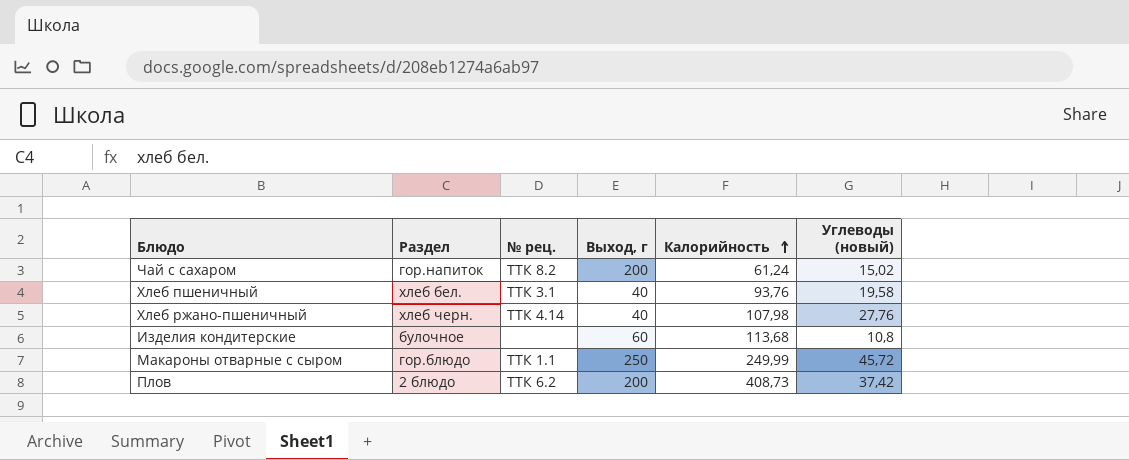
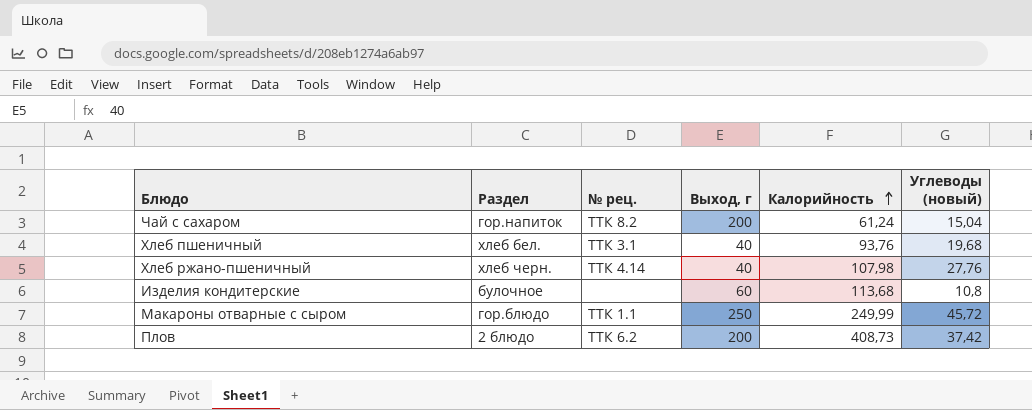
Чай с сахаром | Углеводы (новый): 15,02 -> 15,04
Хлеб пшеничный | Углеводы (новый): 19,58 -> 19,68

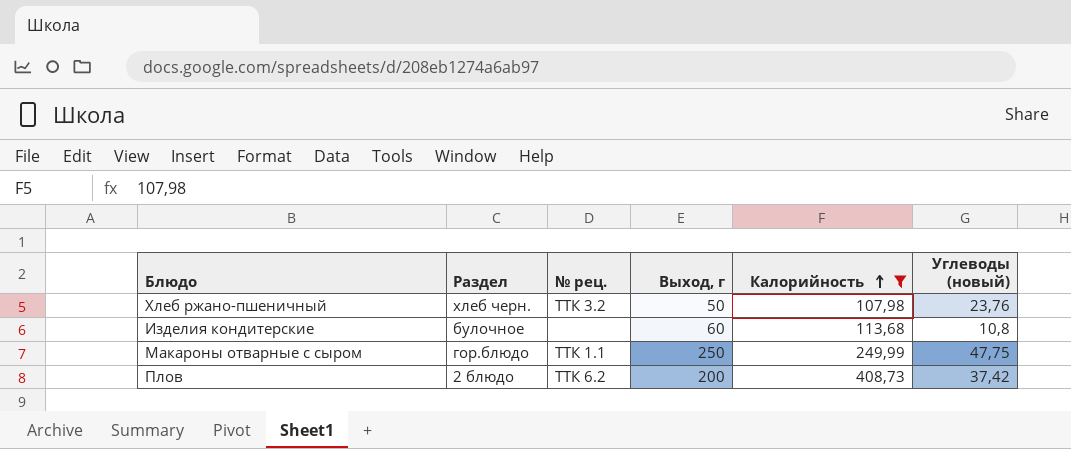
filter: none -> Калорийность >= 107,98
Хлеб ржано-пшеничный | № рец.: ТТК 4.14 -> ТТК 3.2
Хлеб ржано-пшеничный | Выход, г: 40 -> 50
Хлеб ржано-пшеничный | Углеводы (новый): 27,76 -> 23,76
Макароны отварные с сыром | Углеводы (новый): 45,72 -> 47,75

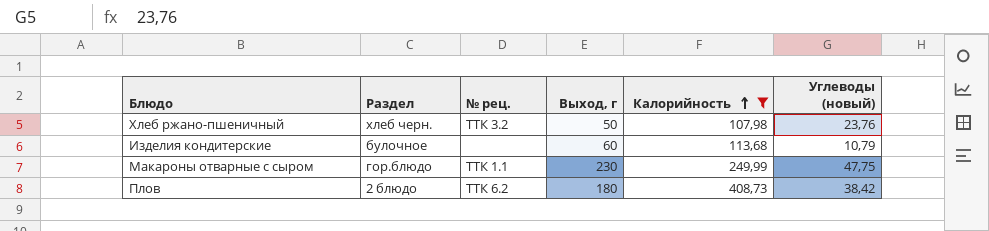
Изделия кондитерские | Углеводы (новый): 10,8 -> 10,79
Макароны отварные с сыром | Выход, г: 250 -> 230
Плов | Выход, г: 200 -> 180
Плов | Углеводы (новый): 37,42 -> 38,42

